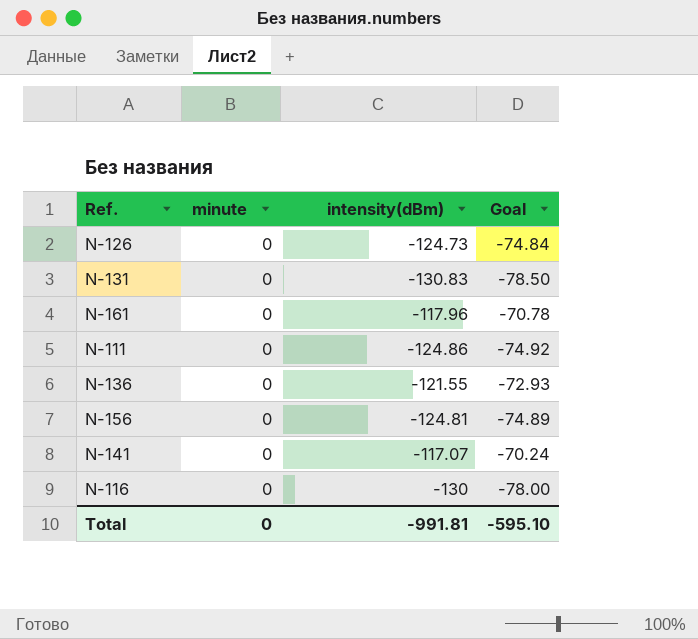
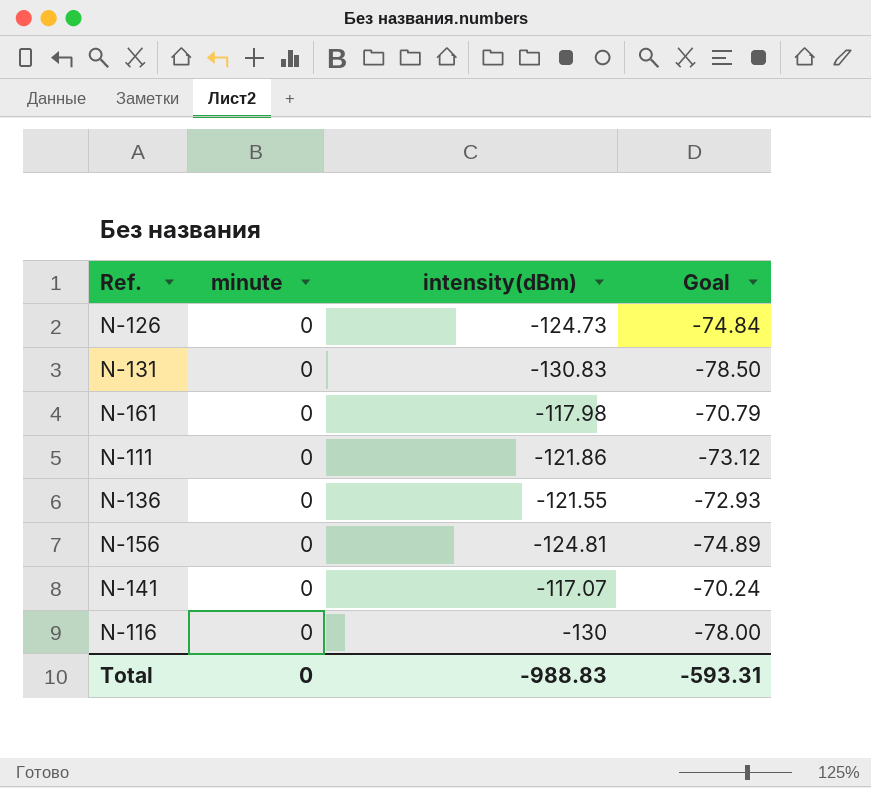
N-161 | intensity(dBm): -117.96 -> -117.98
N-161 | Goal: -70.78 -> -70.79
N-111 | intensity(dBm): -124.86 -> -121.86
N-111 | Goal: -74.92 -> -73.12
Total | intensity(dBm): -991.81 -> -988.83
Total | Goal: -595.10 -> -593.31

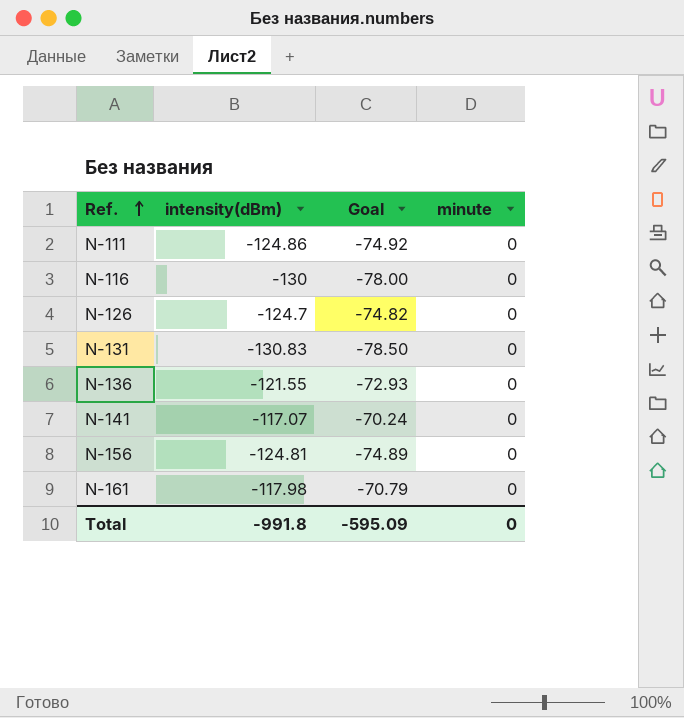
row order: none -> Ref. ascending
column minute | position: 2 -> 4
N-111 | intensity(dBm): -121.86 -> -124.86
N-111 | Goal: -73.12 -> -74.92
N-126 | intensity(dBm): -124.73 -> -124.7
N-126 | Goal: -74.84 -> -74.82
Total | intensity(dBm): -988.83 -> -991.8
Total | Goal: -593.31 -> -595.09

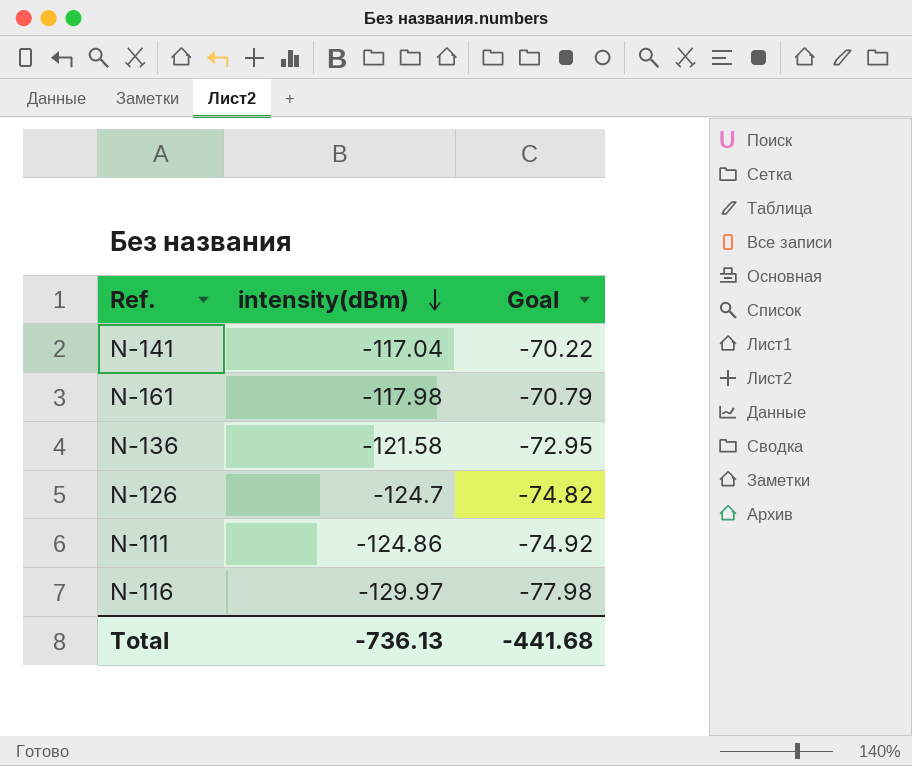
row order: Ref. ascending -> intensity(dBm) descending
column minute | position: 4 -> none
row N-131: -130.83 | -78.50 | 0 -> none
row N-156: -124.81 | -74.89 | 0 -> none
N-141 | intensity(dBm): -117.07 -> -117.04
N-141 | Goal: -70.24 -> -70.22
N-136 | intensity(dBm): -121.55 -> -121.58
N-136 | Goal: -72.93 -> -72.95
N-116 | intensity(dBm): -130 -> -129.97
N-116 | Goal: -78.00 -> -77.98
Total | intensity(dBm): -991.8 -> -736.13
Total | Goal: -595.09 -> -441.68

